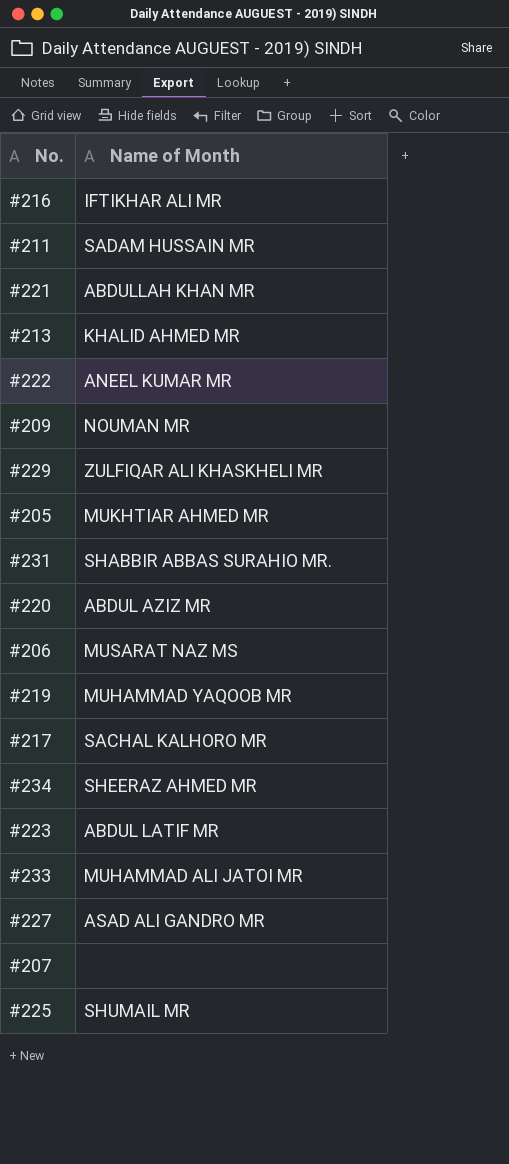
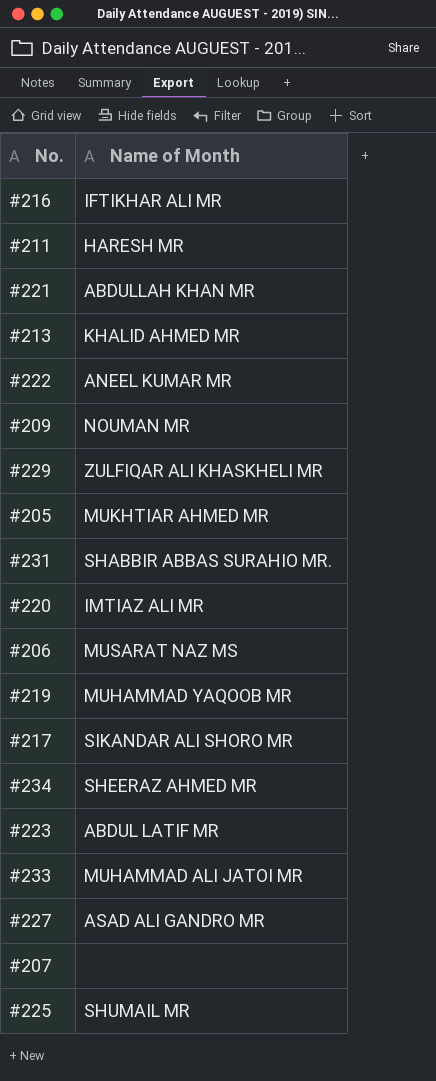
#211 | Name of Month: SADAM HUSSAIN MR -> HARESH MR
#220 | Name of Month: ABDUL AZIZ MR -> IMTIAZ ALI MR
#217 | Name of Month: SACHAL KALHORO MR -> SIKANDAR ALI SHORO MR

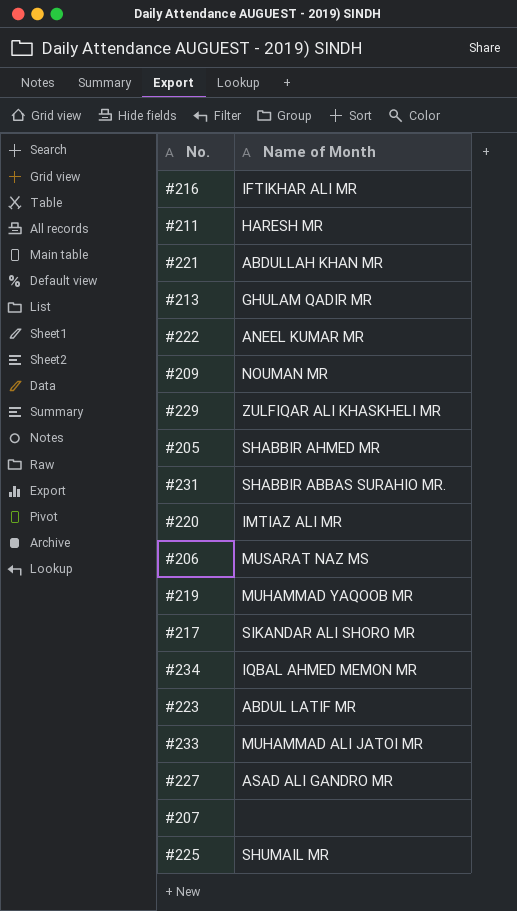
#213 | Name of Month: KHALID AHMED MR -> GHULAM QADIR MR
#205 | Name of Month: MUKHTIAR AHMED MR -> SHABBIR AHMED MR
#234 | Name of Month: SHEERAZ AHMED MR -> IQBAL AHMED MEMON MR

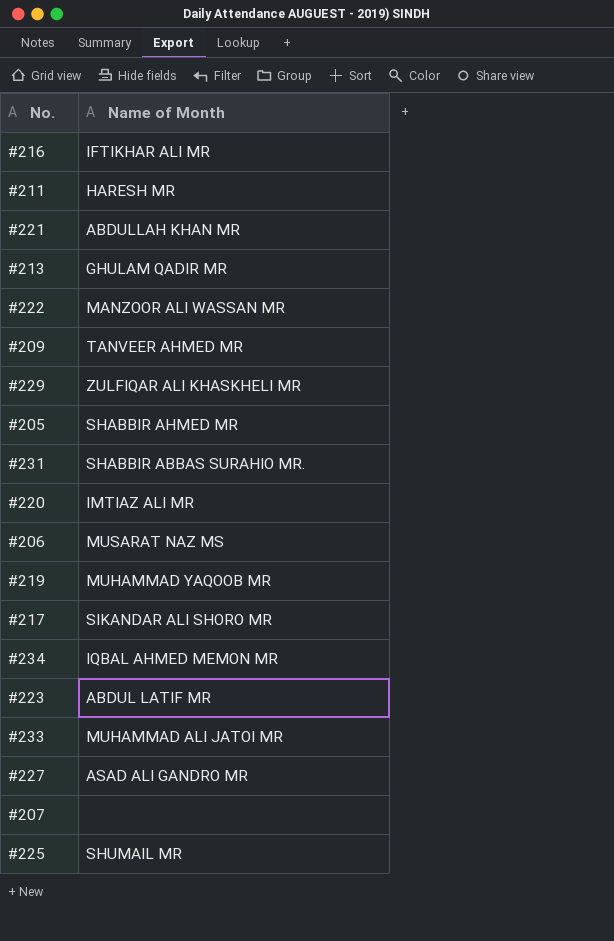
#222 | Name of Month: ANEEL KUMAR MR -> MANZOOR ALI WASSAN MR
#209 | Name of Month: NOUMAN MR -> TANVEER AHMED MR

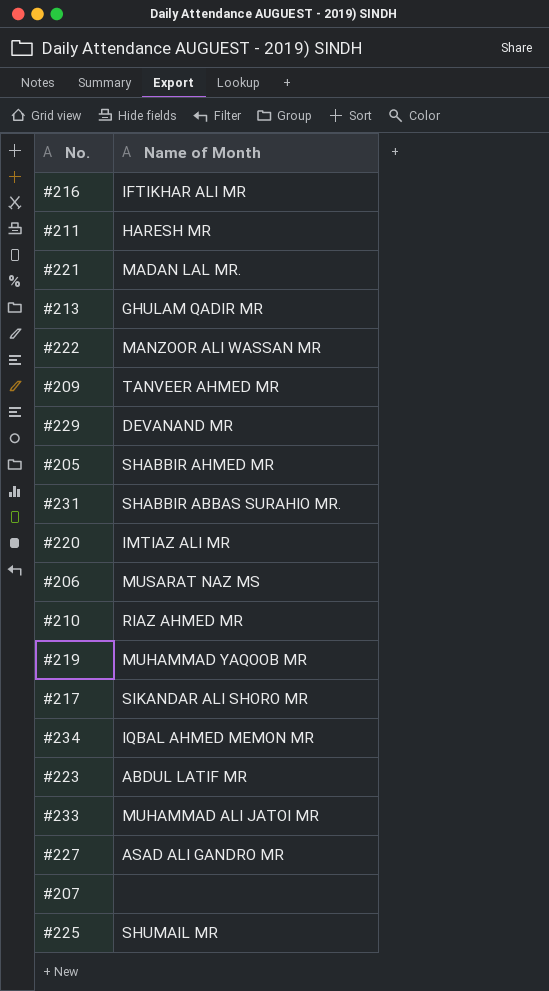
#221 | Name of Month: ABDULLAH KHAN MR -> MADAN LAL MR.
#229 | Name of Month: ZULFIQAR ALI KHASKHELI MR -> DEVANAND MR
row #210: none -> RIAZ AHMED MR

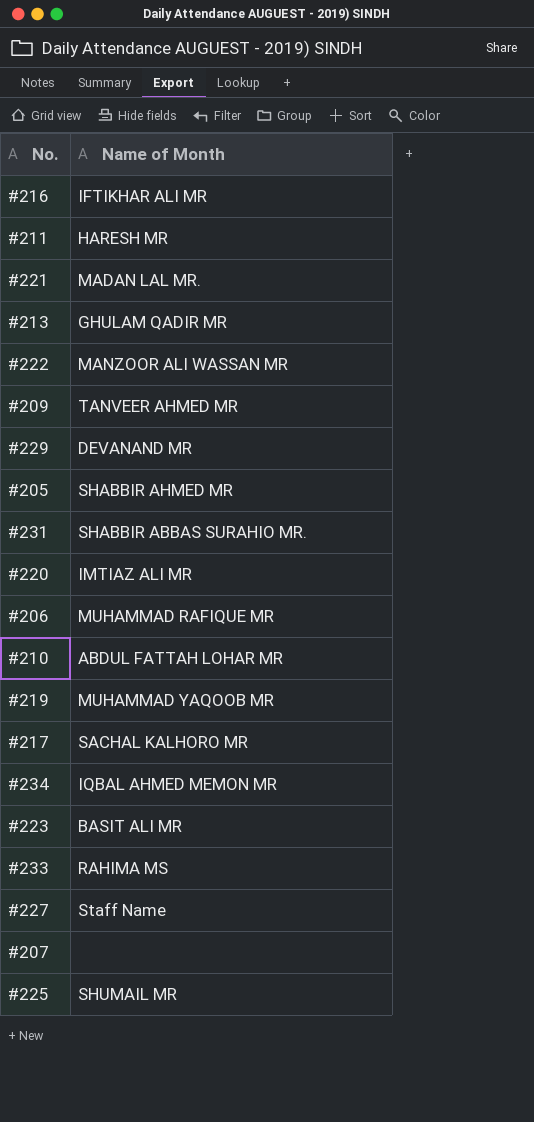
#206 | Name of Month: MUSARAT NAZ MS -> MUHAMMAD RAFIQUE MR
#210 | Name of Month: RIAZ AHMED MR -> ABDUL FATTAH LOHAR MR
#217 | Name of Month: SIKANDAR ALI SHORO MR -> SACHAL KALHORO MR
#223 | Name of Month: ABDUL LATIF MR -> BASIT ALI MR
#233 | Name of Month: MUHAMMAD ALI JATOI MR -> RAHIMA MS
#227 | Name of Month: ASAD ALI GANDRO MR -> Staff Name

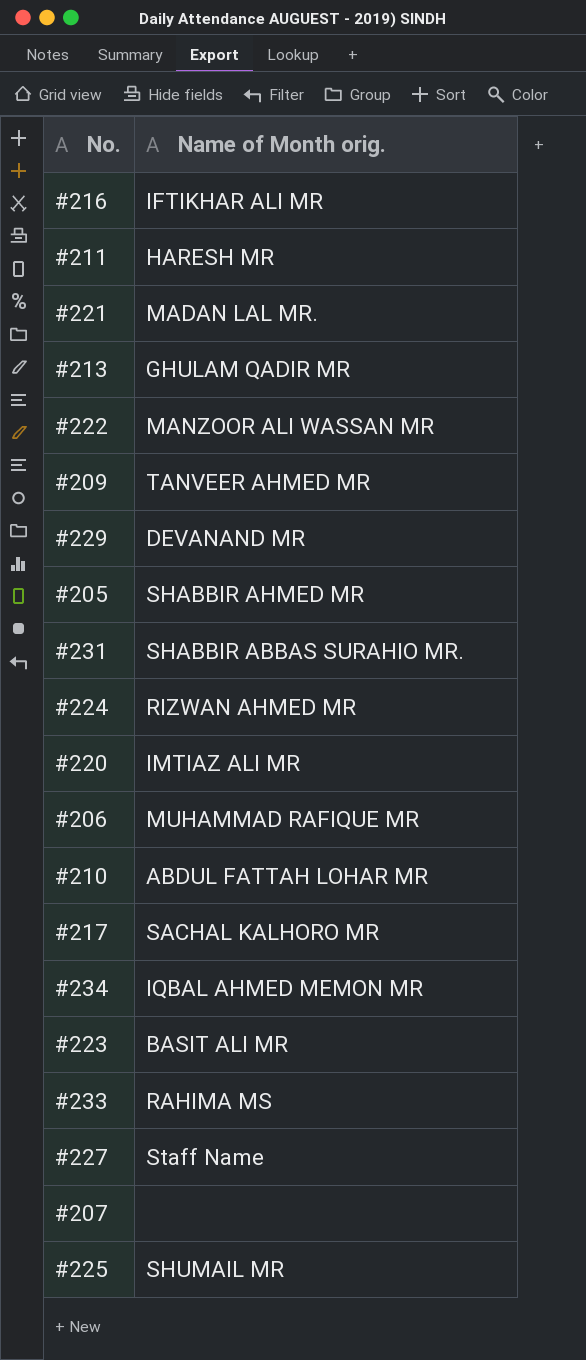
column name: Name of Month -> Name of Month orig.
row #219: MUHAMMAD YAQOOB MR -> none
row #224: none -> RIZWAN AHMED MR

